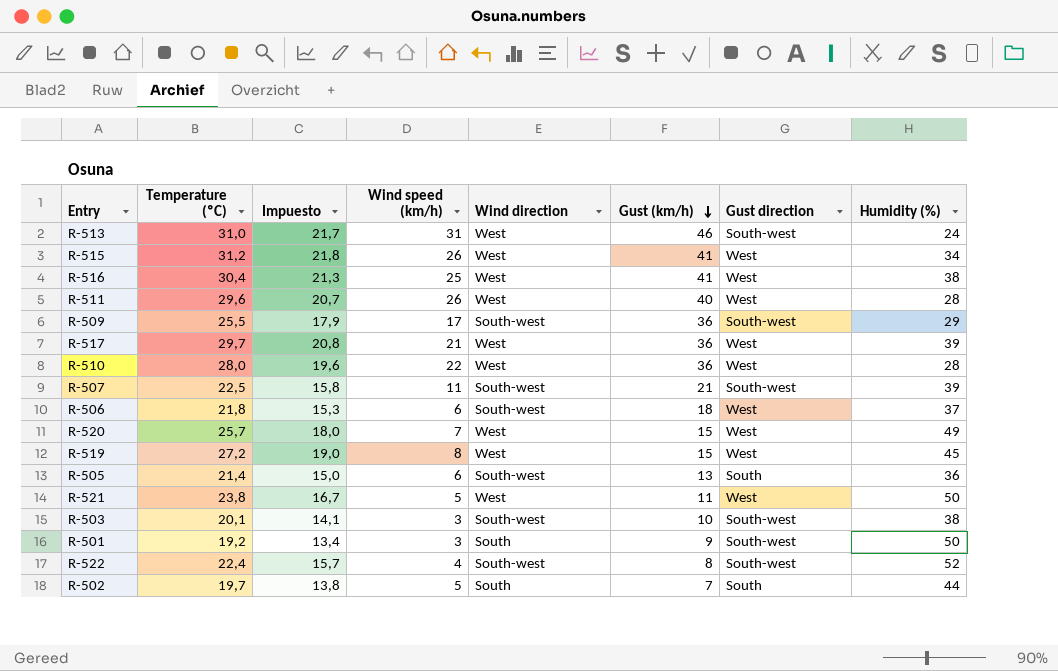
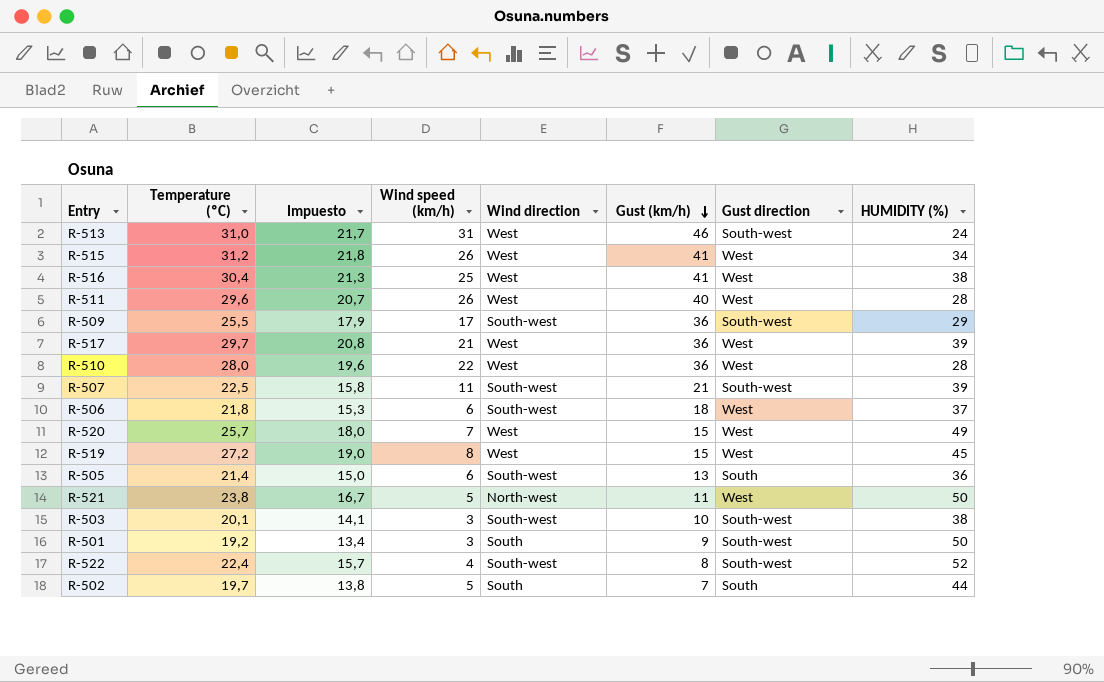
column name: Humidity (%) -> HUMIDITY (%)
R-521 | Wind direction: West -> North-west

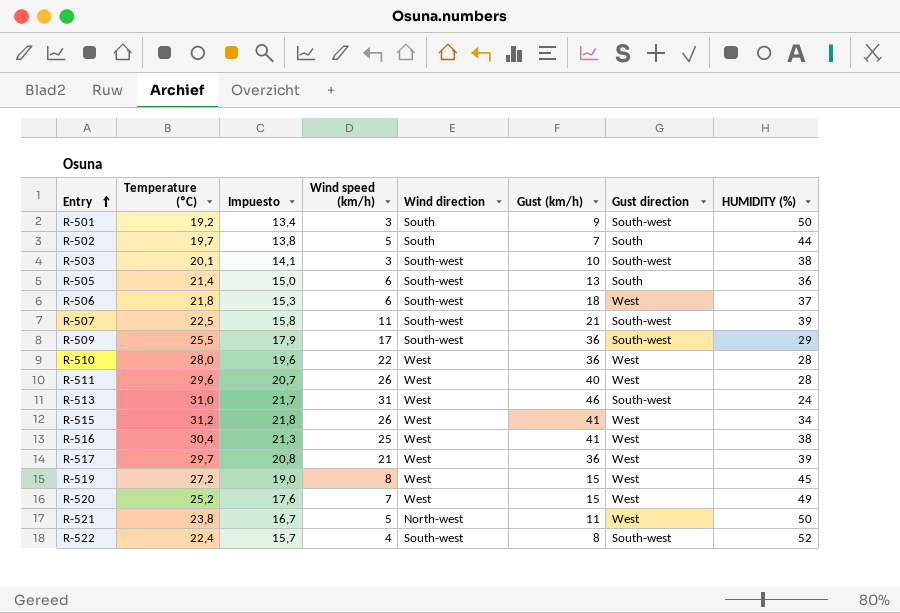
row order: Gust (km/h) descending -> Entry ascending
R-520 | Temperature (ºC): 25,7 -> 25,2
R-520 | Impuesto: 18,0 -> 17,6

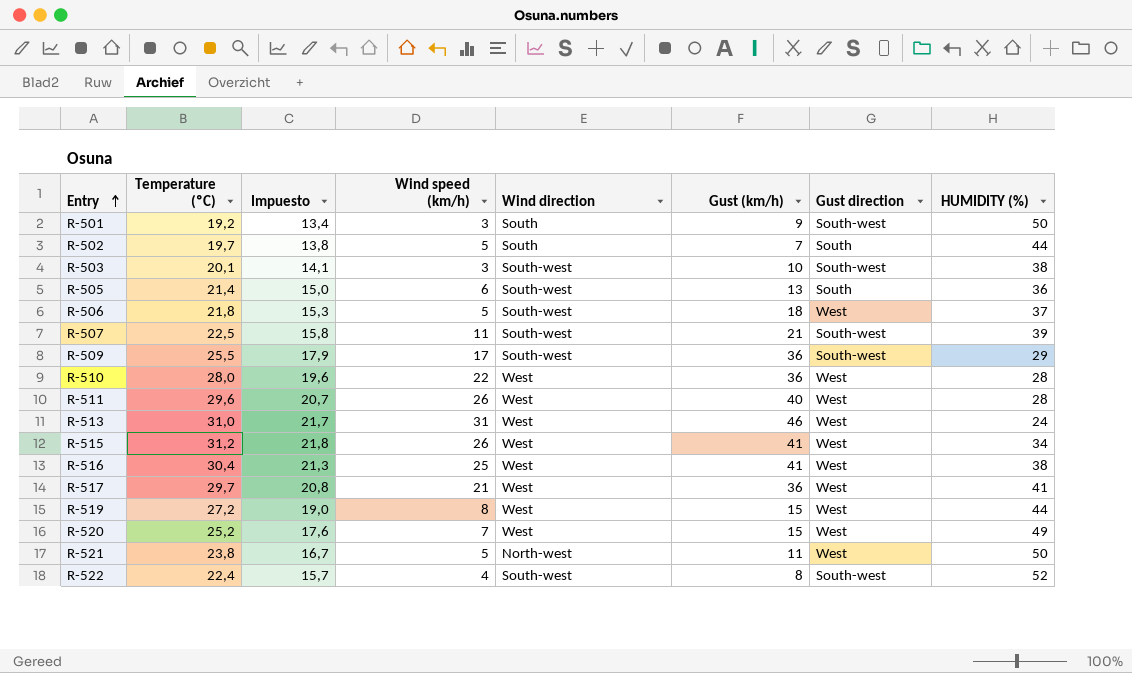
R-506 | Wind speed (km/h): 6 -> 5
R-513 | Gust direction: South-west -> West
R-517 | HUMIDITY (%): 39 -> 41
R-519 | HUMIDITY (%): 45 -> 44

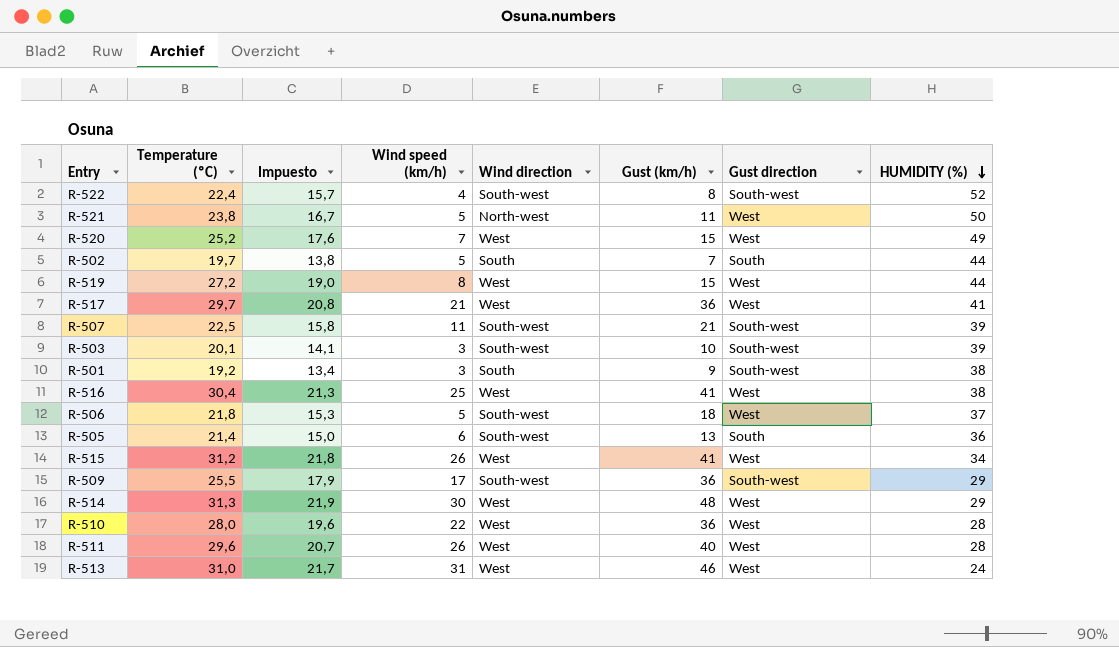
row order: Entry ascending -> HUMIDITY (%) descending
R-503 | HUMIDITY (%): 38 -> 39
R-501 | HUMIDITY (%): 50 -> 38
row R-514: none -> 31,3 | 21,9 | 30 | West | 48 | West | 29

